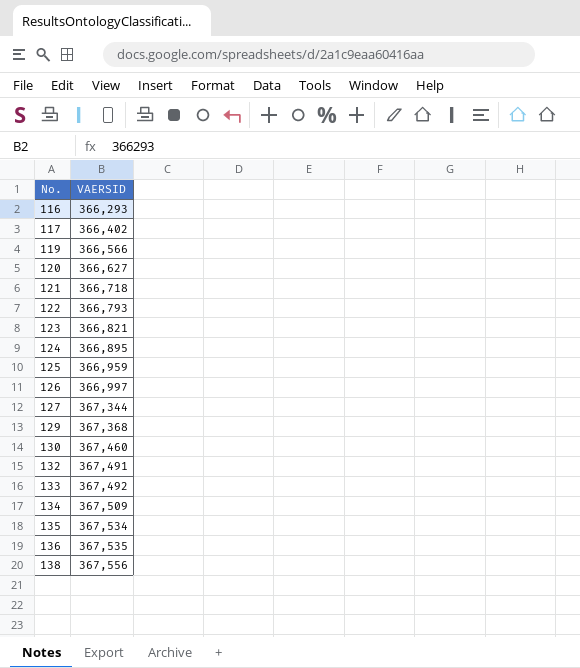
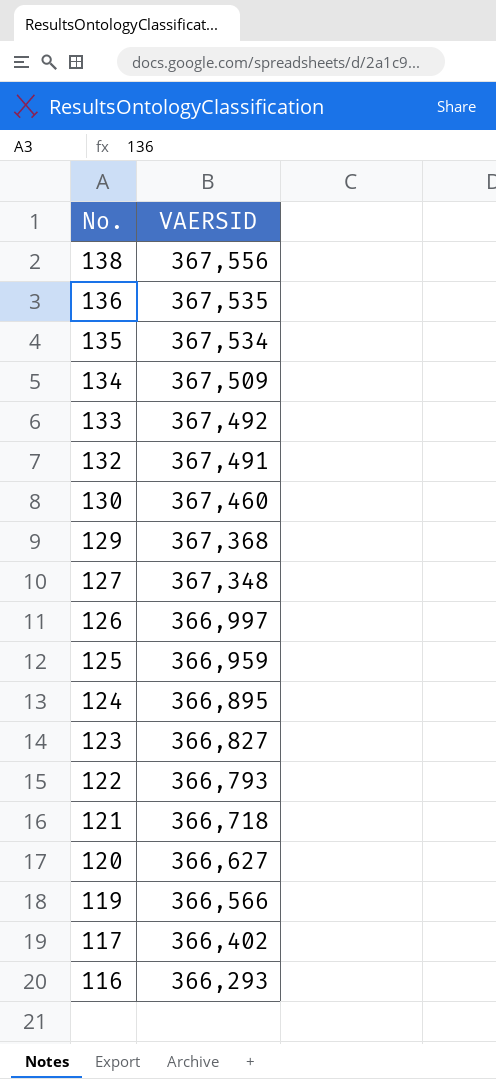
row order: No. ascending -> No. descending
127 | VAERSID: 367,344 -> 367,348
123 | VAERSID: 366,821 -> 366,827

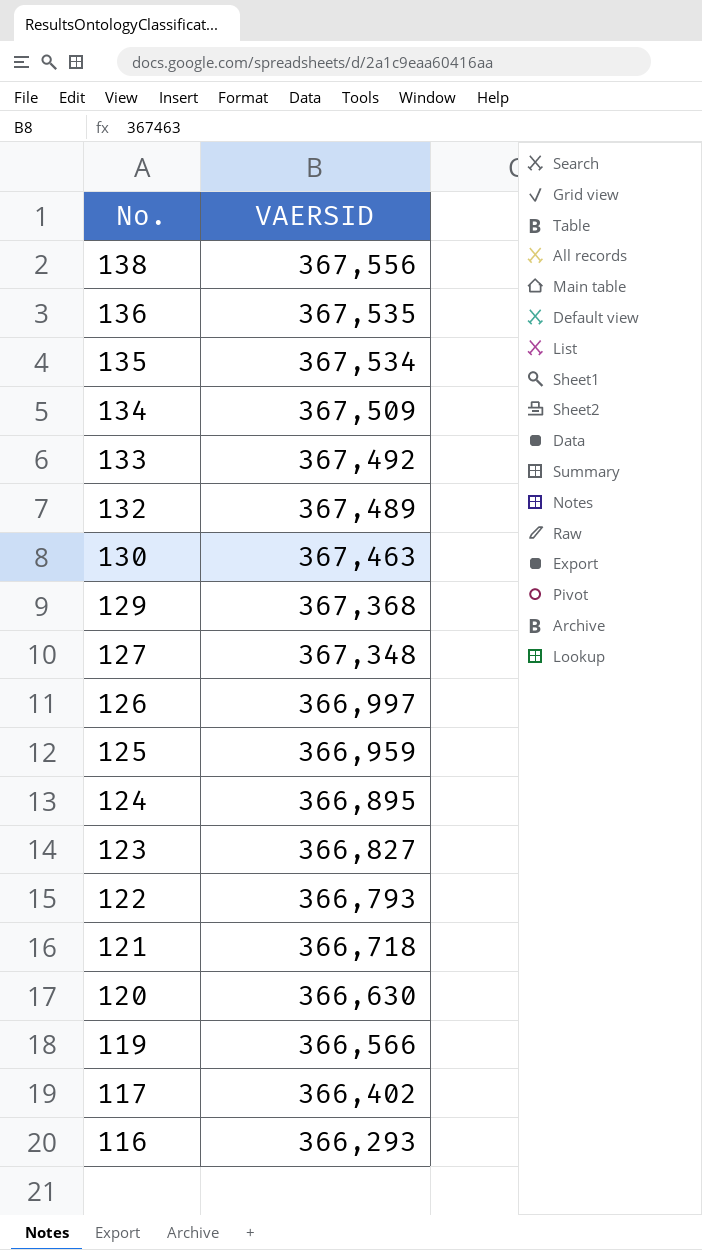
132 | VAERSID: 367,491 -> 367,489
130 | VAERSID: 367,460 -> 367,463
120 | VAERSID: 366,627 -> 366,630

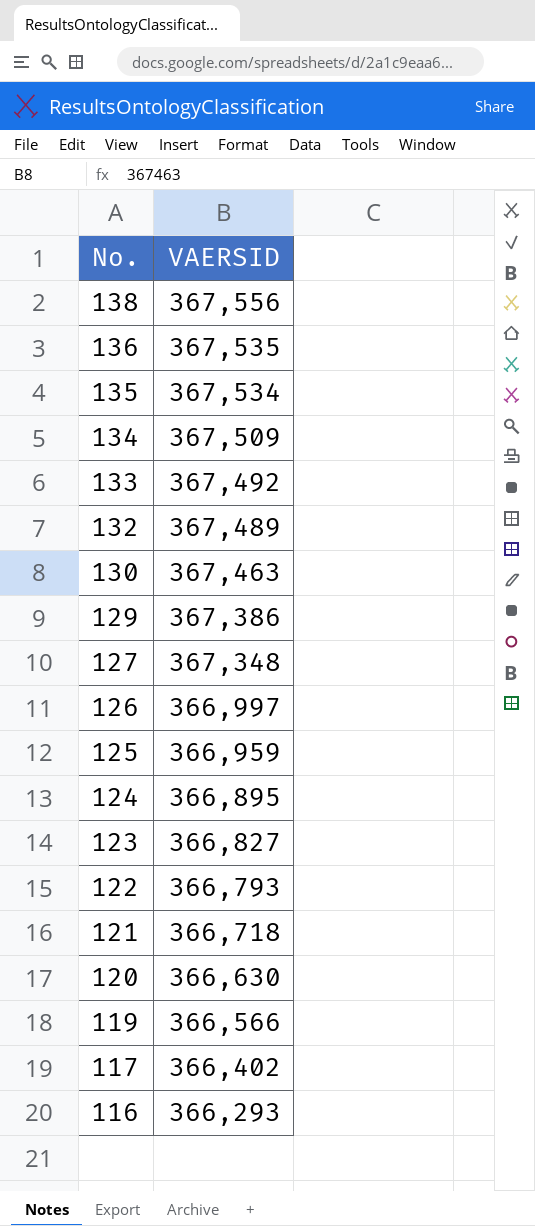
129 | VAERSID: 367,368 -> 367,386

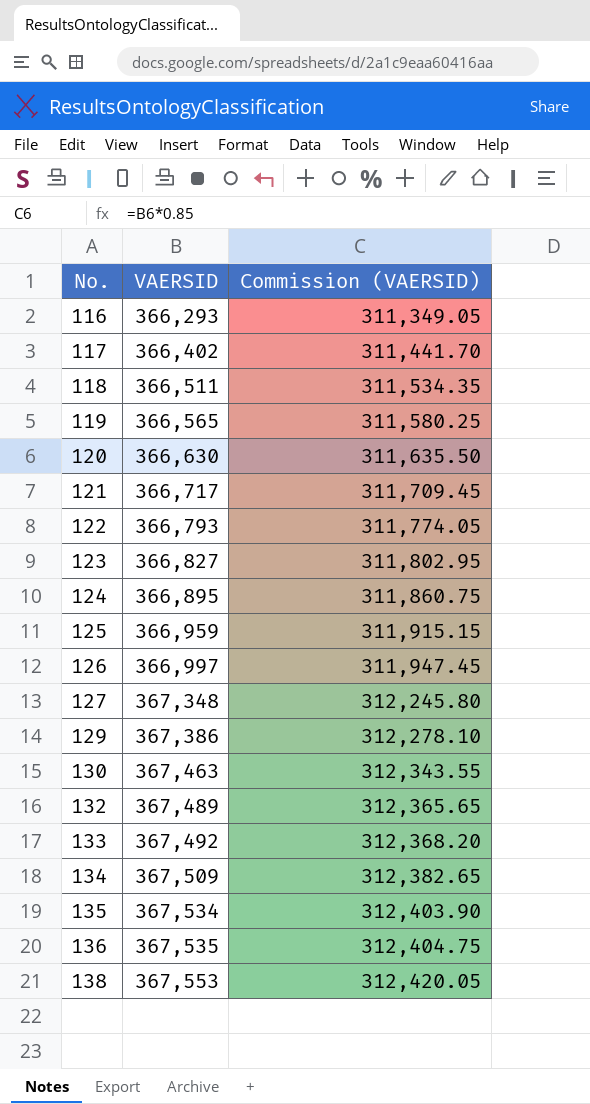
row order: No. descending -> No. ascending
column Commission (VAERSID) | formula: none -> [VAERSID] * 0.85
row 118: none -> 366,511 | 311,534.35
119 | VAERSID: 366,566 -> 366,565
121 | VAERSID: 366,718 -> 366,717
138 | VAERSID: 367,556 -> 367,553

